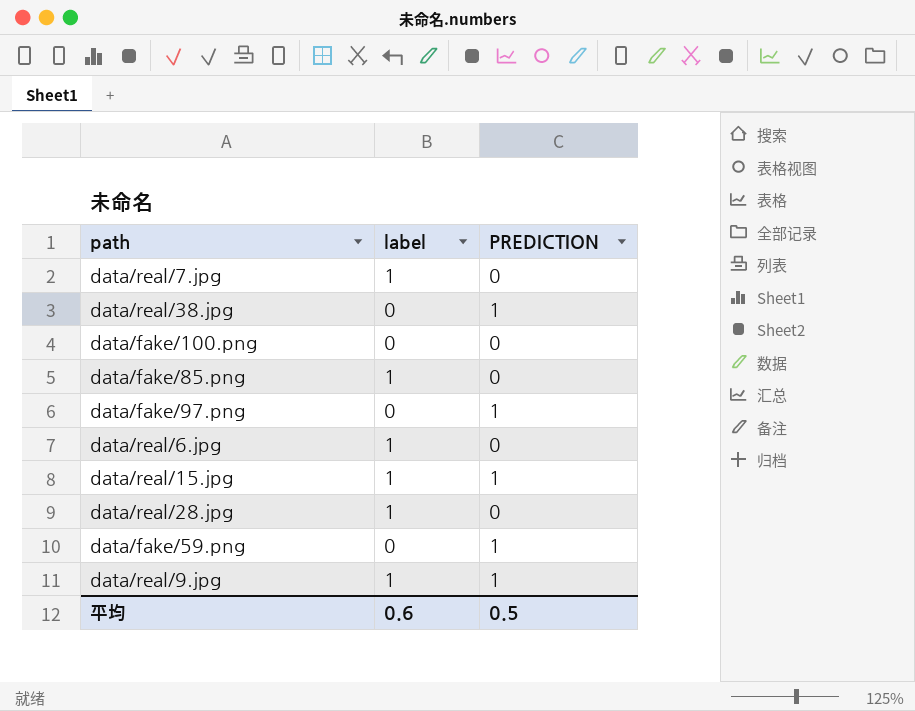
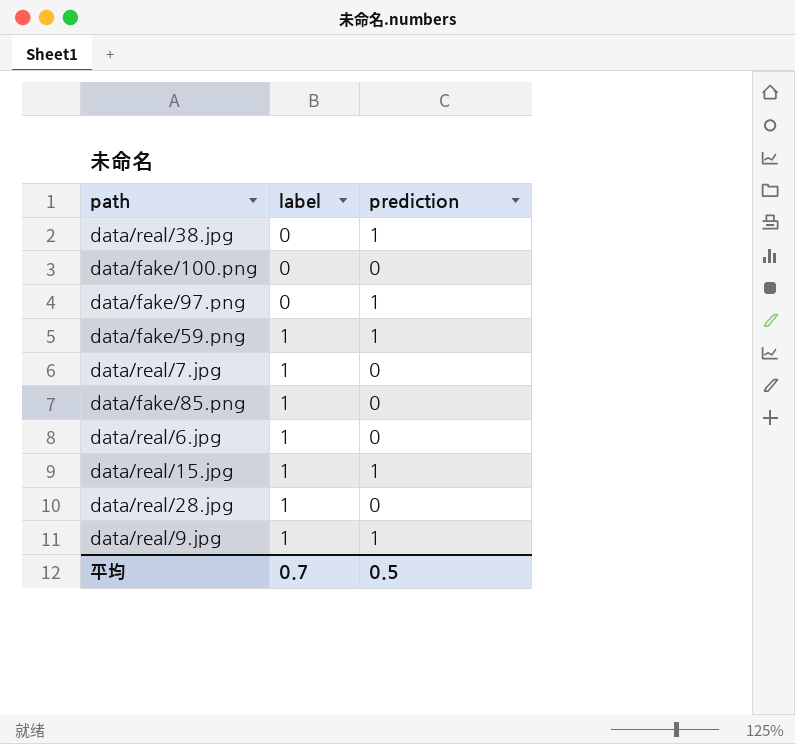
row order: none -> label ascending
column name: PREDICTION -> prediction
data/fake/59.png | label: 0 -> 1
平均 | label: 0.6 -> 0.7

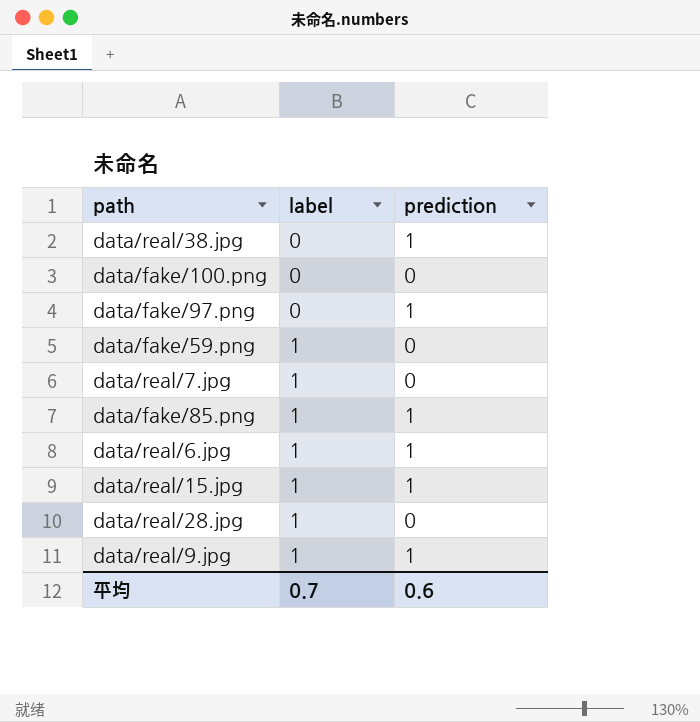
data/fake/59.png | prediction: 1 -> 0
data/fake/85.png | prediction: 0 -> 1
data/real/6.jpg | prediction: 0 -> 1
平均 | prediction: 0.5 -> 0.6

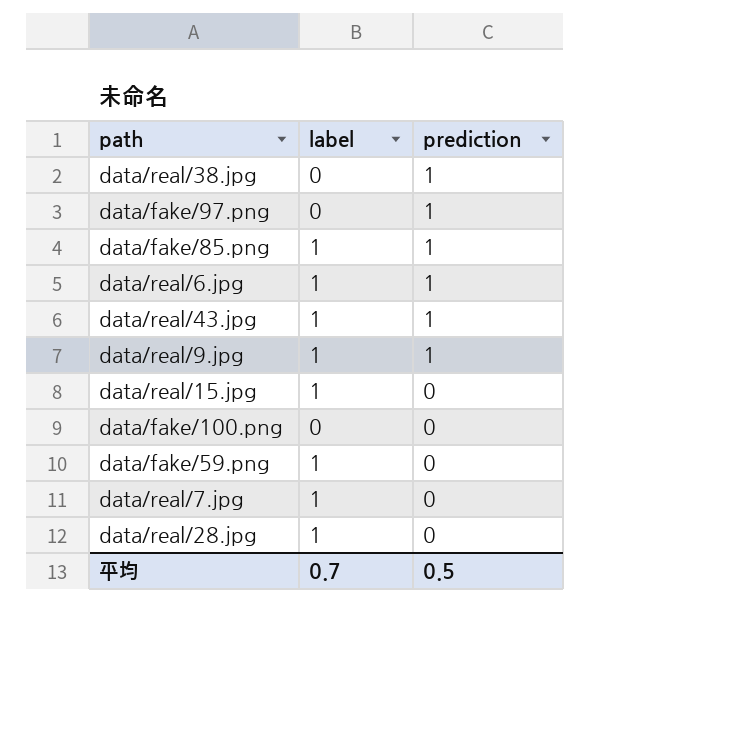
row order: label ascending -> prediction descending
row data/real/43.jpg: none -> 1 | 1
data/real/15.jpg | prediction: 1 -> 0
平均 | prediction: 0.6 -> 0.5

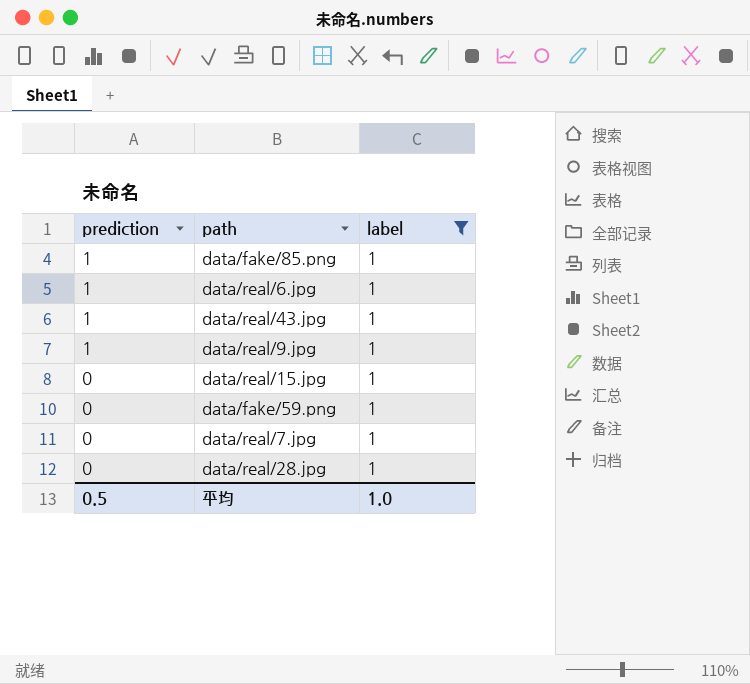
filter: none -> label = 1
column prediction | position: 3 -> 1
平均 | label: 0.7 -> 1.0

